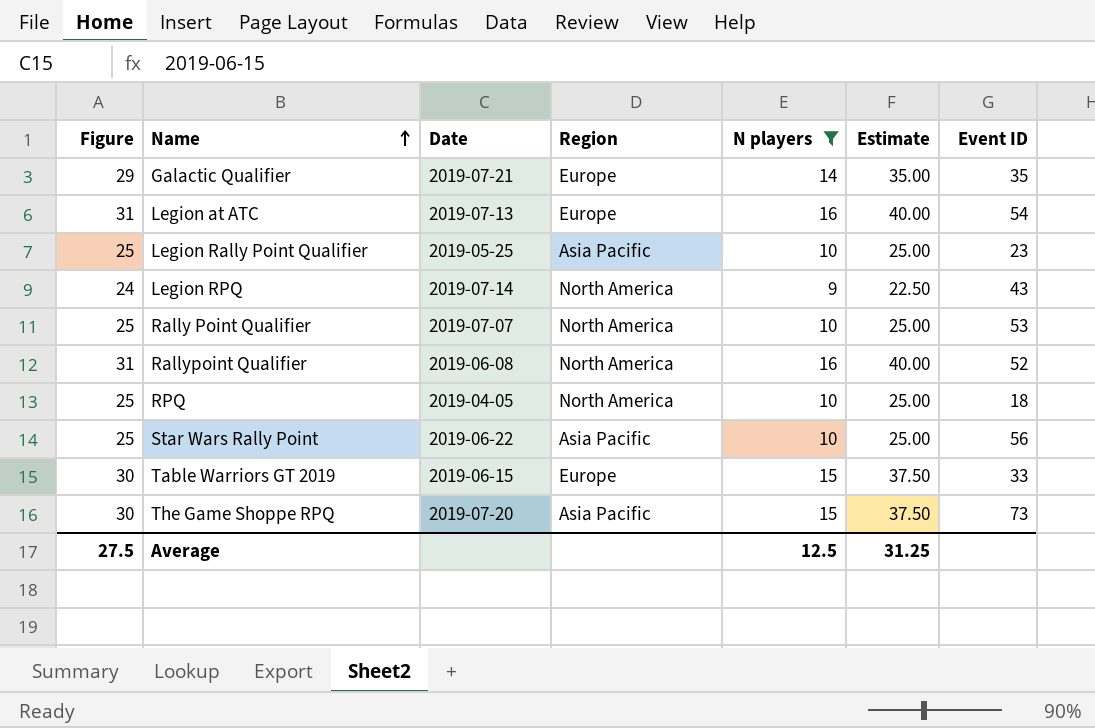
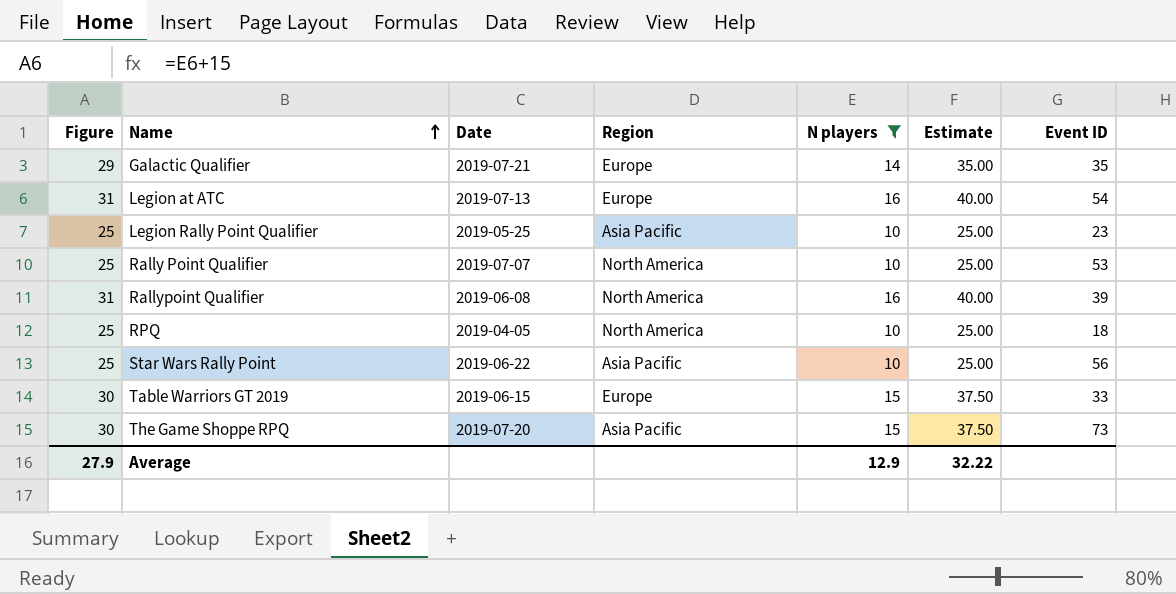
row Legion RPQ: 24 | 2019-07-14 | North America | 9 | 22.50 | 43 -> none
Rallypoint Qualifier | Event ID: 52 -> 39
Average | Figure: 27.5 -> 27.9
Average | N players: 12.5 -> 12.9
Average | Estimate: 31.25 -> 32.22

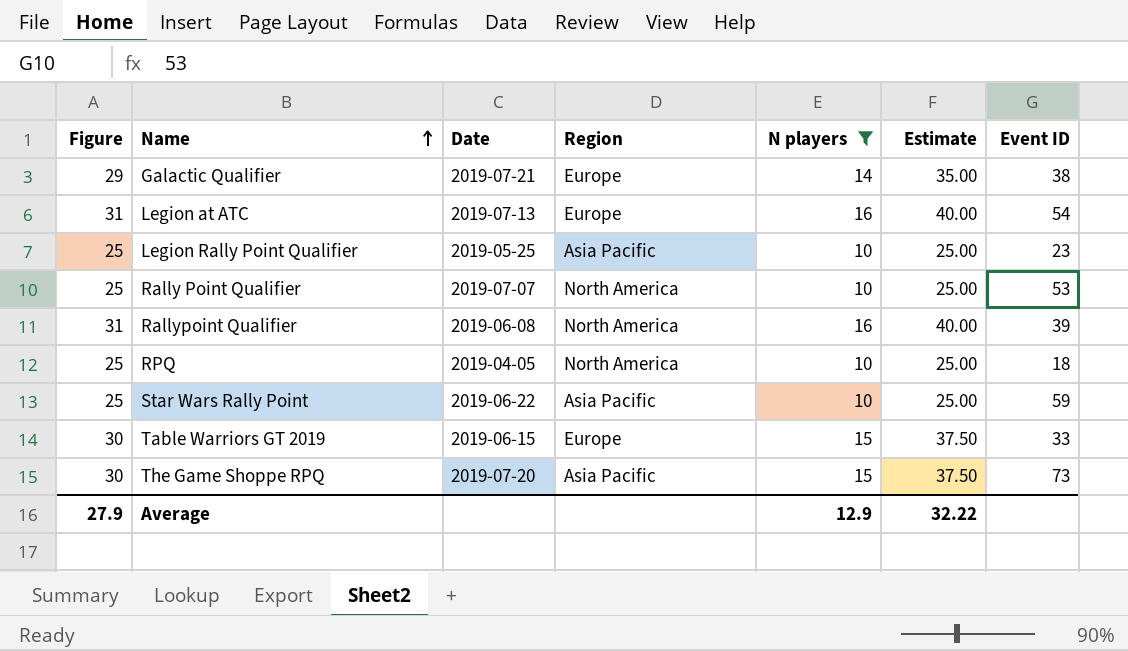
Galactic Qualifier | Event ID: 35 -> 38
Star Wars Rally Point | Event ID: 56 -> 59

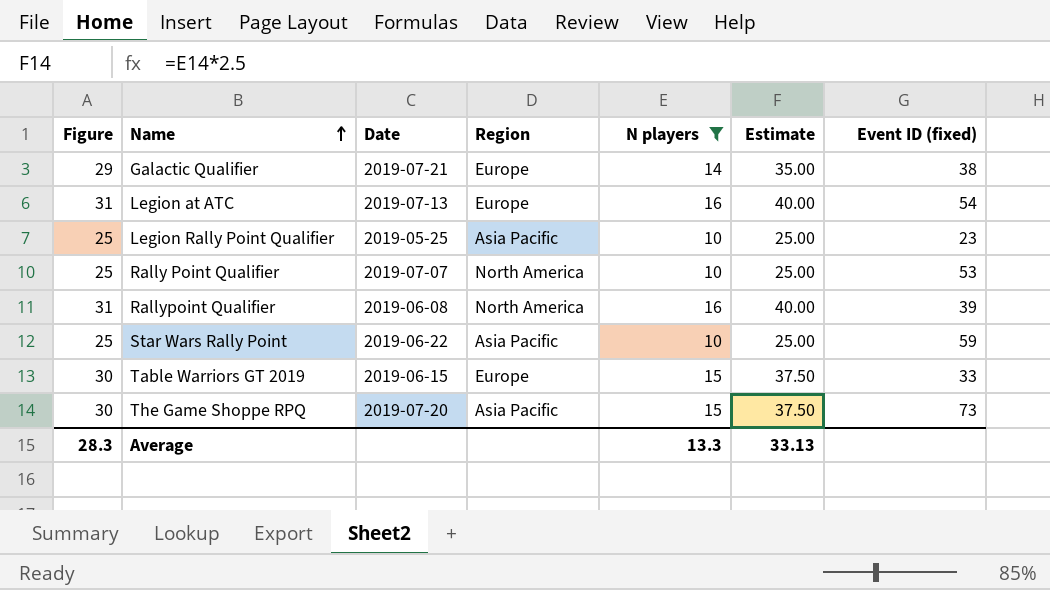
column name: Event ID -> Event ID (fixed)
row RPQ: 25 | 2019-04-05 | North America | 10 | 25.00 | 18 -> none
Average | Figure: 27.9 -> 28.3
Average | N players: 12.9 -> 13.3
Average | Estimate: 32.22 -> 33.13

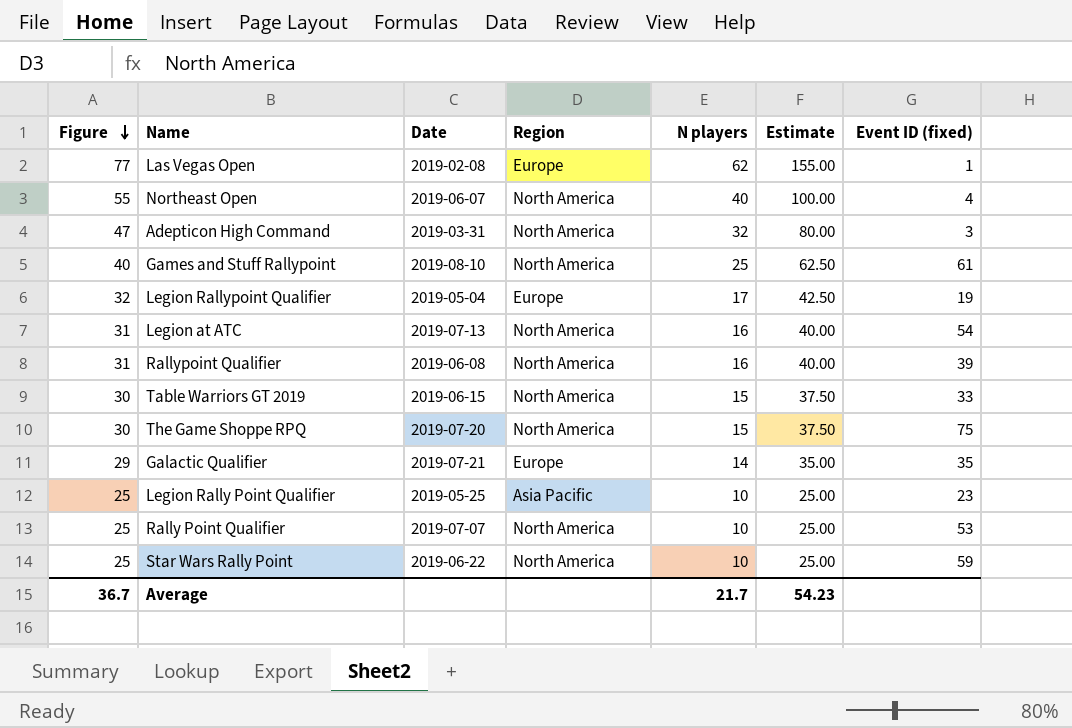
filter: N players <= 16 -> none
row order: Name ascending -> Figure descending
Legion at ATC | Region: Europe -> North America
Table Warriors GT 2019 | Region: Europe -> North America
The Game Shoppe RPQ | Region: Asia Pacific -> North America
The Game Shoppe RPQ | Event ID (fixed): 73 -> 75
Galactic Qualifier | Event ID (fixed): 38 -> 35
Star Wars Rally Point | Region: Asia Pacific -> North America
Average | Figure: 28.3 -> 36.7
Average | N players: 13.3 -> 21.7
Average | Estimate: 33.13 -> 54.23

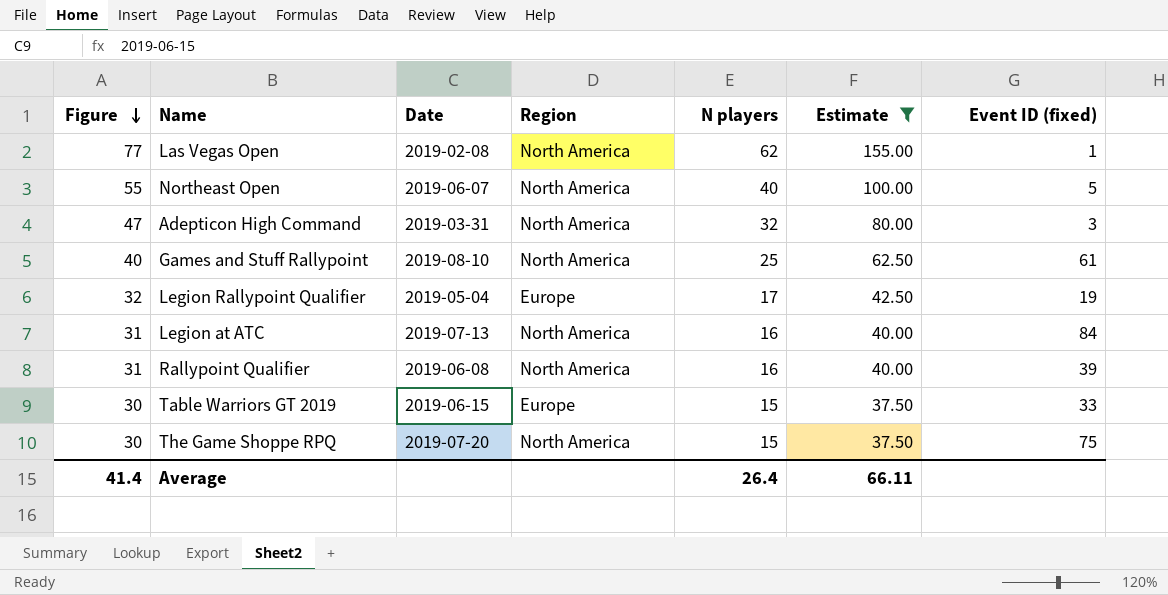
filter: none -> Estimate >= 37.50
Las Vegas Open | Region: Europe -> North America
Northeast Open | Event ID (fixed): 4 -> 5
Legion at ATC | Event ID (fixed): 54 -> 84
Table Warriors GT 2019 | Region: North America -> Europe
Average | Figure: 36.7 -> 41.4
Average | N players: 21.7 -> 26.4
Average | Estimate: 54.23 -> 66.11

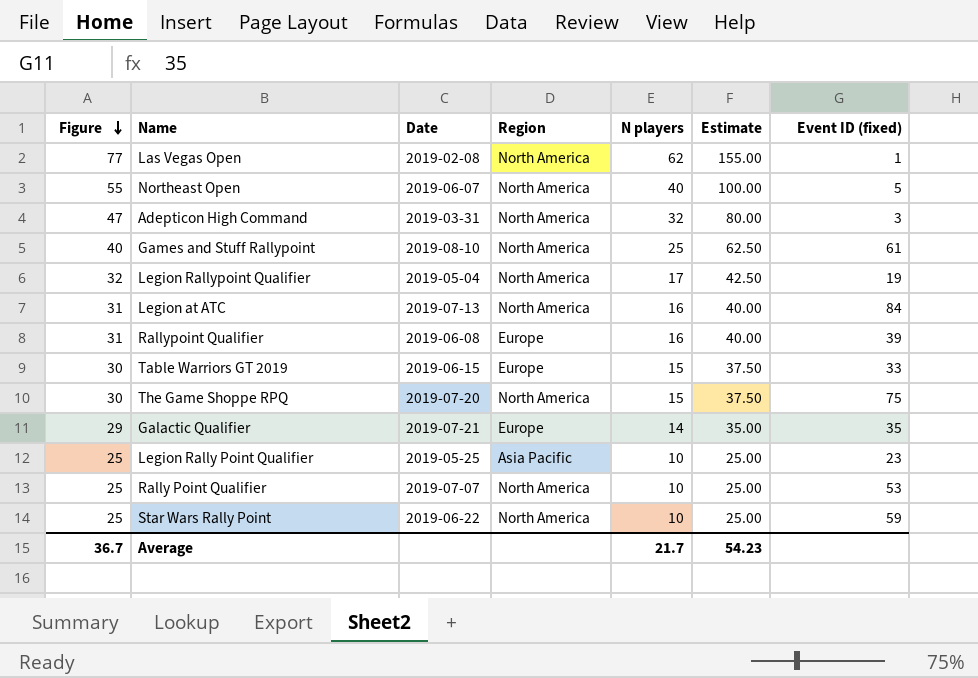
filter: Estimate >= 37.50 -> none
Legion Rallypoint Qualifier | Region: Europe -> North America
Rallypoint Qualifier | Region: North America -> Europe
Average | Figure: 41.4 -> 36.7
Average | N players: 26.4 -> 21.7
Average | Estimate: 66.11 -> 54.23

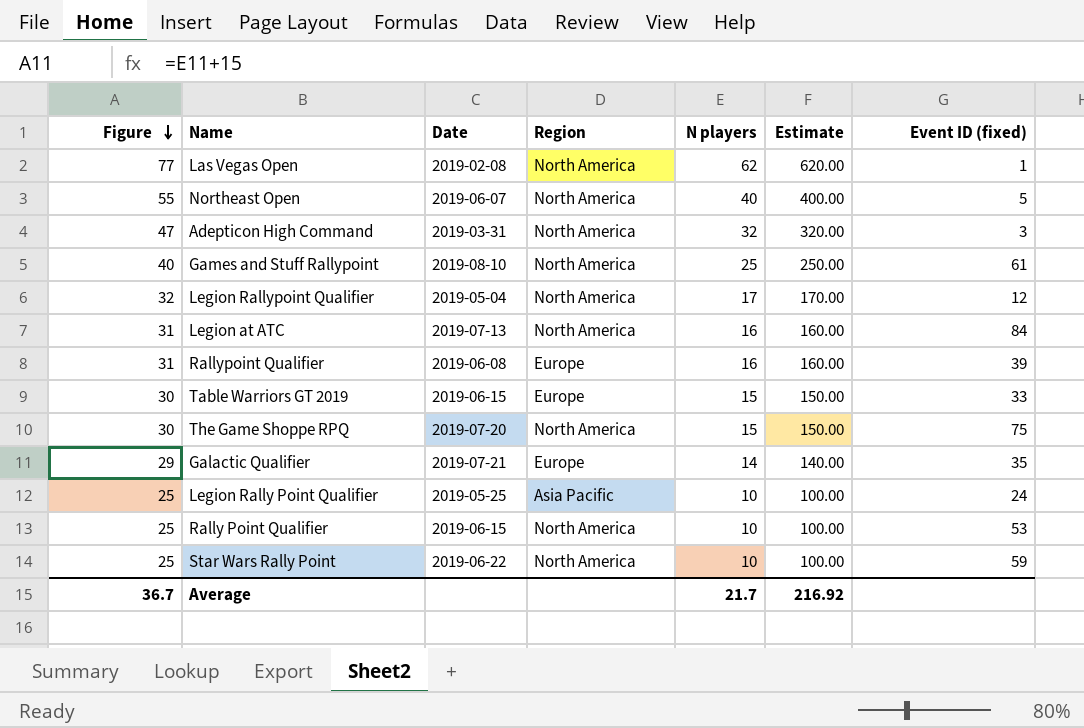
column Estimate | formula: [N players] * 2.5 -> [N players] * 10
Legion Rallypoint Qualifier | Event ID (fixed): 19 -> 12
Legion Rally Point Qualifier | Event ID (fixed): 23 -> 24
Rally Point Qualifier | Date: 2019-07-07 -> 2019-06-15
Average | Estimate: 54.23 -> 216.92

